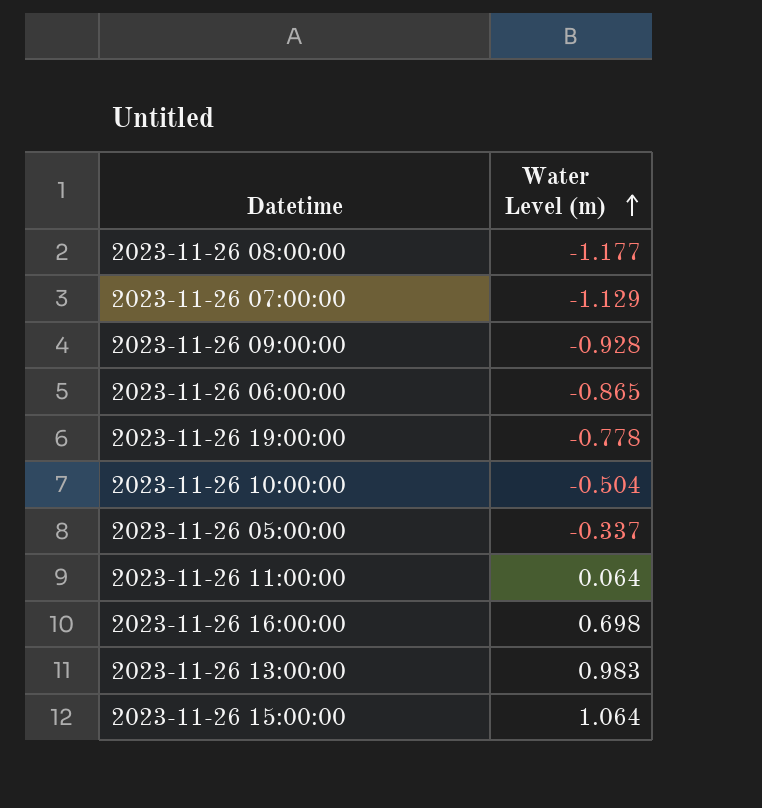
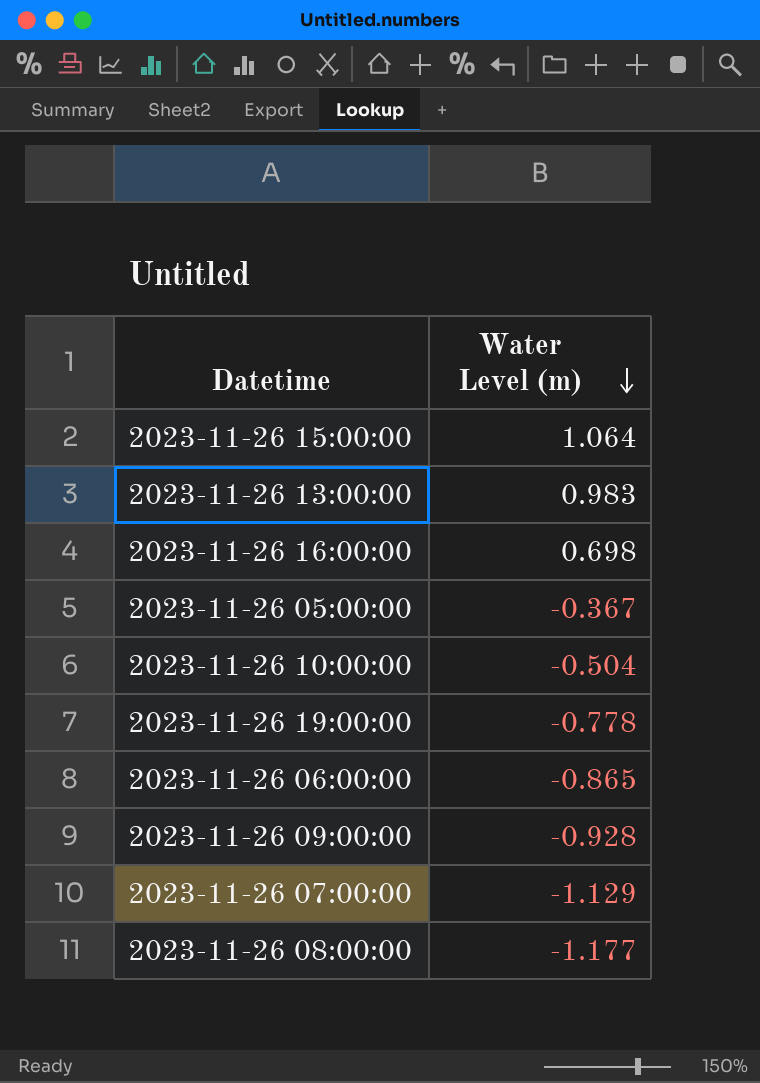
row order: Water Level (m) ascending -> Water Level (m) descending
row 2023-11-26 11:00:00: 0.064 -> none
2023-11-26 05:00:00 | Water Level (m): -0.337 -> -0.367

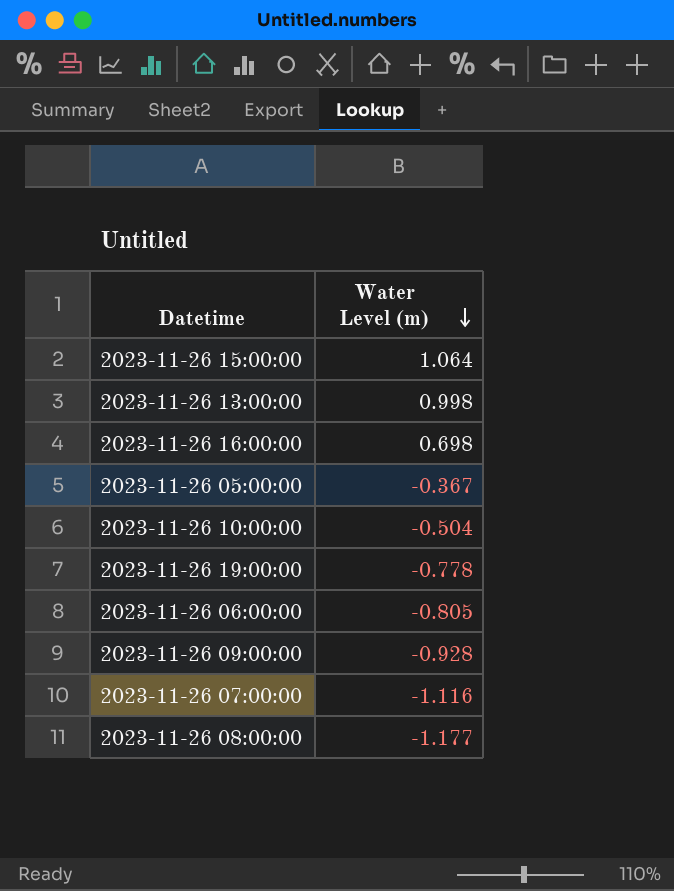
2023-11-26 13:00:00 | Water Level (m): 0.983 -> 0.998
2023-11-26 06:00:00 | Water Level (m): -0.865 -> -0.805
2023-11-26 07:00:00 | Water Level (m): -1.129 -> -1.116

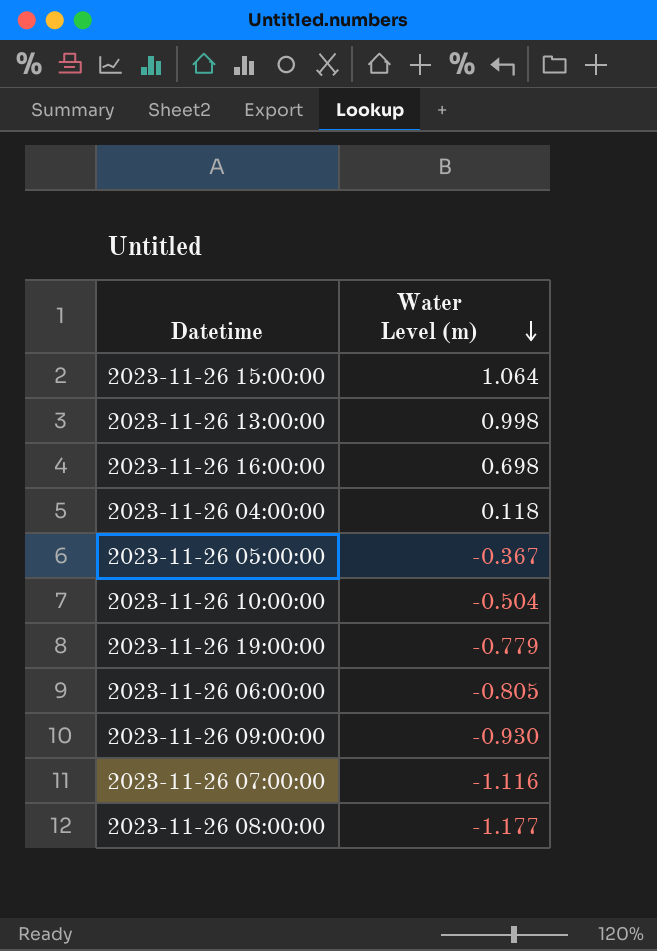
row 2023-11-26 04:00:00: none -> 0.118
2023-11-26 19:00:00 | Water Level (m): -0.778 -> -0.779
2023-11-26 09:00:00 | Water Level (m): -0.928 -> -0.930

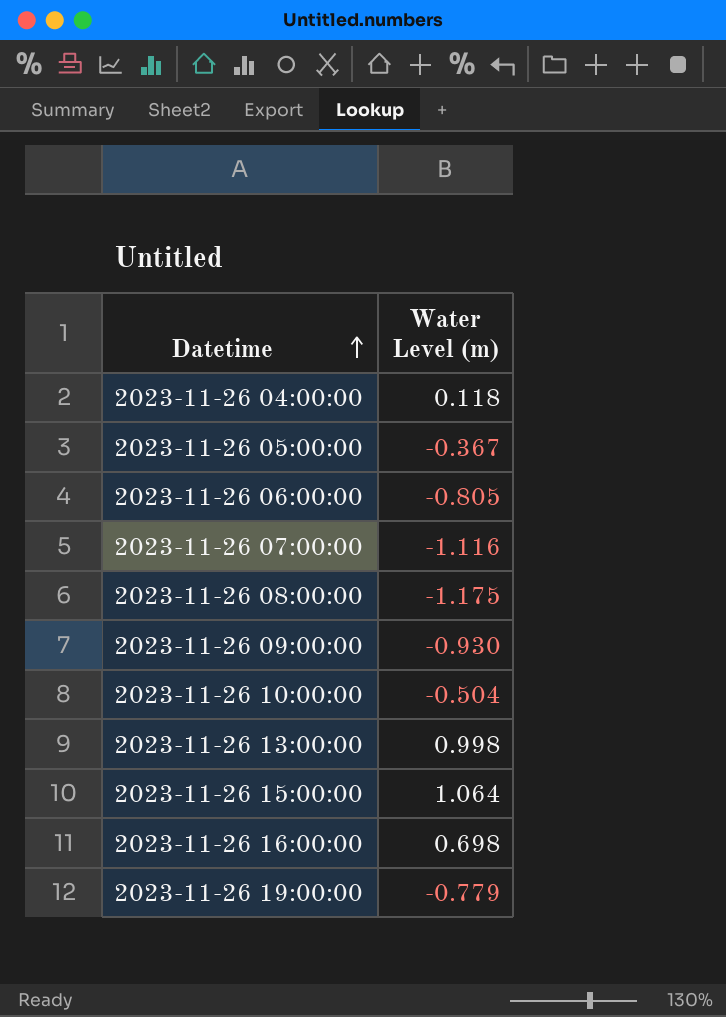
row order: Water Level (m) descending -> Datetime ascending
2023-11-26 08:00:00 | Water Level (m): -1.177 -> -1.175

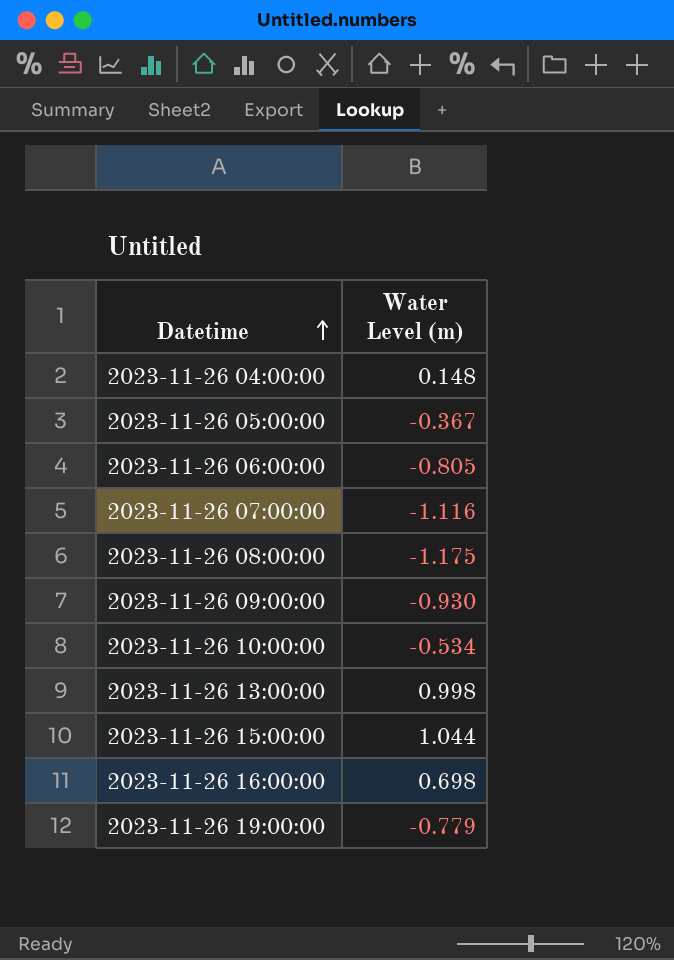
2023-11-26 04:00:00 | Water Level (m): 0.118 -> 0.148
2023-11-26 10:00:00 | Water Level (m): -0.504 -> -0.534
2023-11-26 15:00:00 | Water Level (m): 1.064 -> 1.044

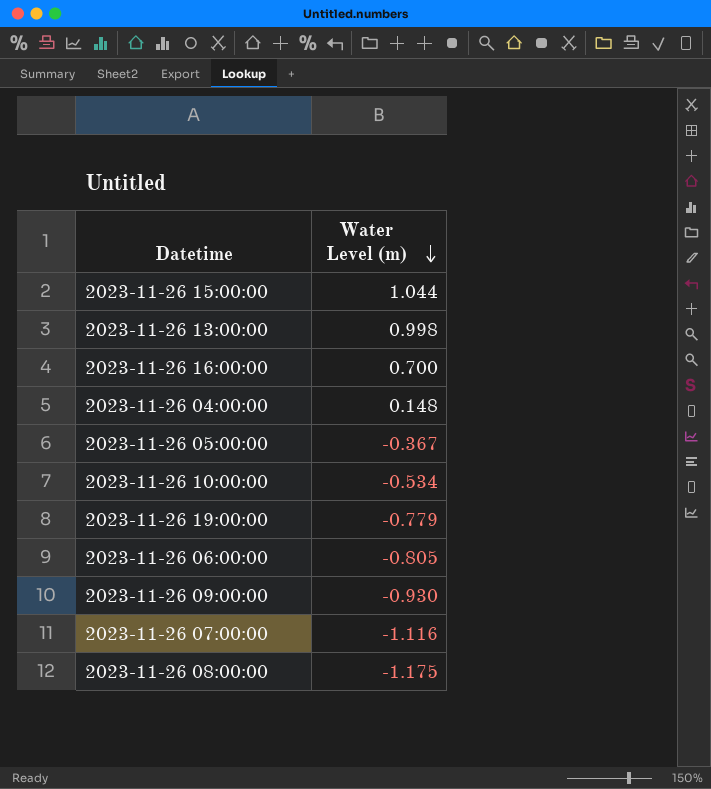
row order: Datetime ascending -> Water Level (m) descending
2023-11-26 16:00:00 | Water Level (m): 0.698 -> 0.700

